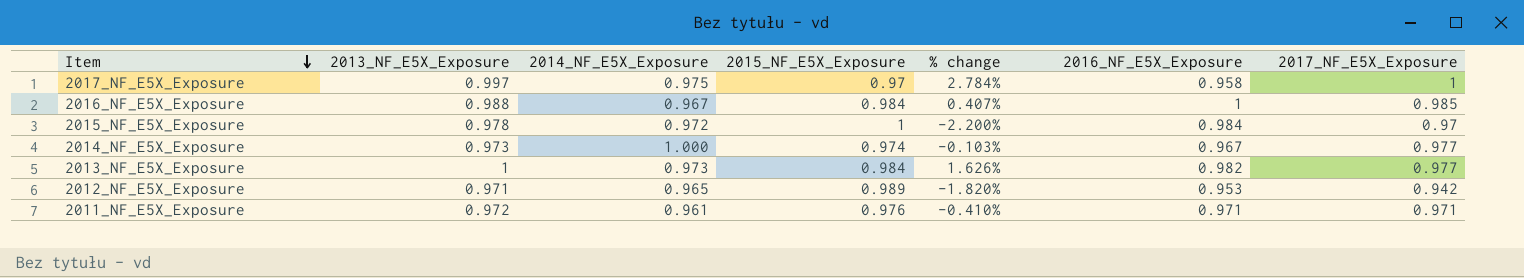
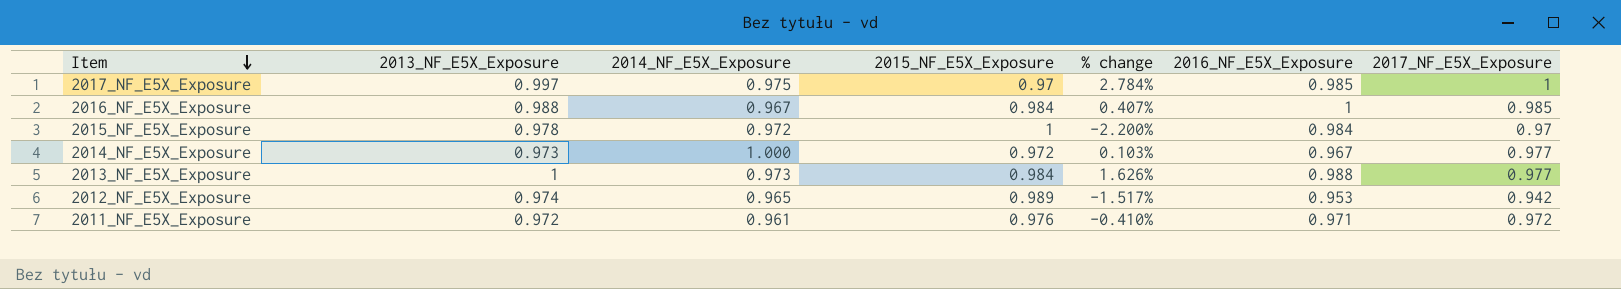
2017_NF_E5X_Exposure | 2016_NF_E5X_Exposure: 0.958 -> 0.985
2014_NF_E5X_Exposure | 2015_NF_E5X_Exposure: 0.974 -> 0.972
2014_NF_E5X_Exposure | % change: -0.103% -> 0.103%
2013_NF_E5X_Exposure | 2016_NF_E5X_Exposure: 0.982 -> 0.988
2012_NF_E5X_Exposure | 2013_NF_E5X_Exposure: 0.971 -> 0.974
2012_NF_E5X_Exposure | % change: -1.820% -> -1.517%
2011_NF_E5X_Exposure | 2017_NF_E5X_Exposure: 0.971 -> 0.972

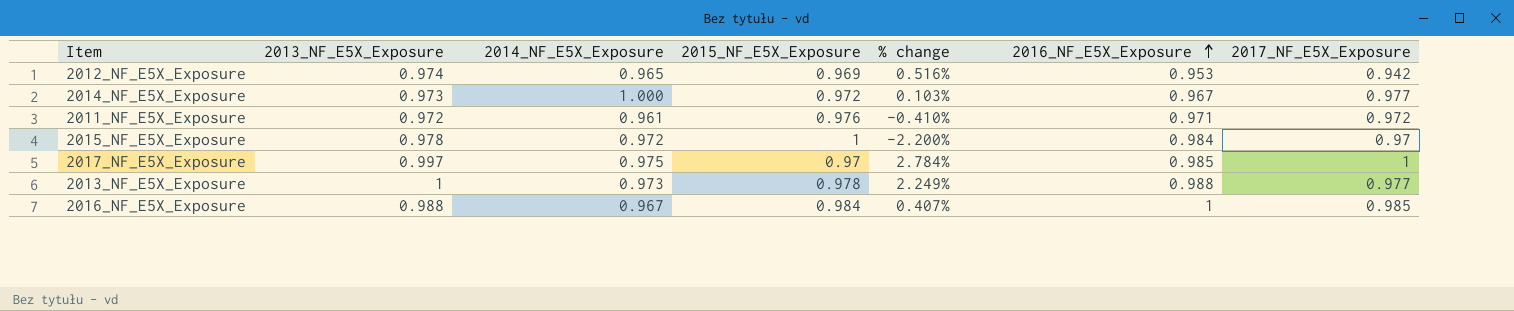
row order: Item descending -> 2016_NF_E5X_Exposure ascending
2012_NF_E5X_Exposure | 2015_NF_E5X_Exposure: 0.989 -> 0.969
2012_NF_E5X_Exposure | % change: -1.517% -> 0.516%
2013_NF_E5X_Exposure | 2015_NF_E5X_Exposure: 0.984 -> 0.978
2013_NF_E5X_Exposure | % change: 1.626% -> 2.249%

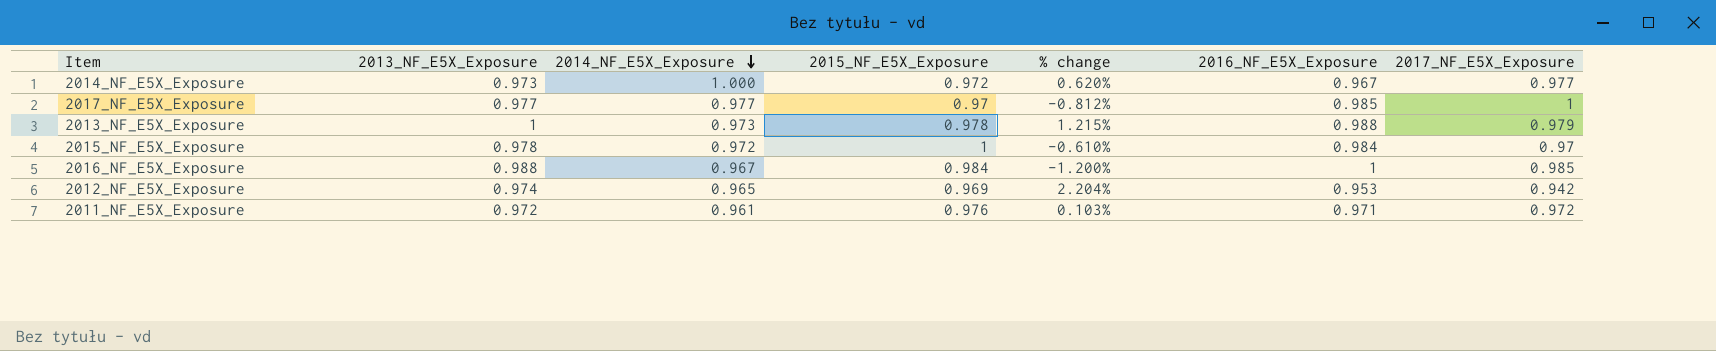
row order: 2016_NF_E5X_Exposure ascending -> 2014_NF_E5X_Exposure descending
column % change | formula: ([2013_NF_E5X_Exposure] - [2015_NF_E5X_Exposure]) / [2015_NF_E5X_Exposure] -> ([2013_NF_E5X_Exposure] - [2016_NF_E5X_Exposure]) / [2016_NF_E5X_Exposure]
2017_NF_E5X_Exposure | 2013_NF_E5X_Exposure: 0.997 -> 0.977
2017_NF_E5X_Exposure | 2014_NF_E5X_Exposure: 0.975 -> 0.977
2013_NF_E5X_Exposure | 2017_NF_E5X_Exposure: 0.977 -> 0.979

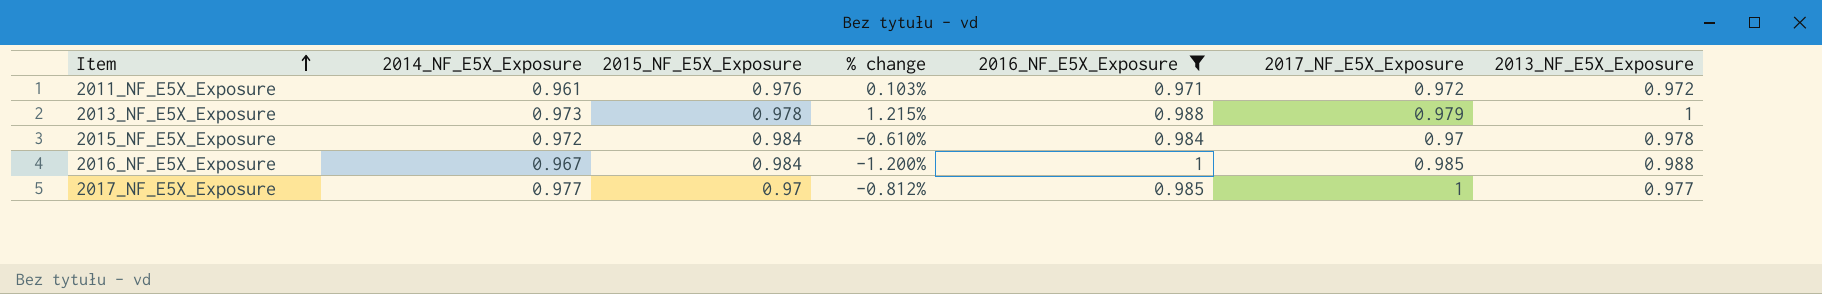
filter: none -> 2016_NF_E5X_Exposure >= 0.971
row order: 2014_NF_E5X_Exposure descending -> Item ascending
column 2013_NF_E5X_Exposure | position: 2 -> 7
2015_NF_E5X_Exposure | 2015_NF_E5X_Exposure: 1 -> 0.984

